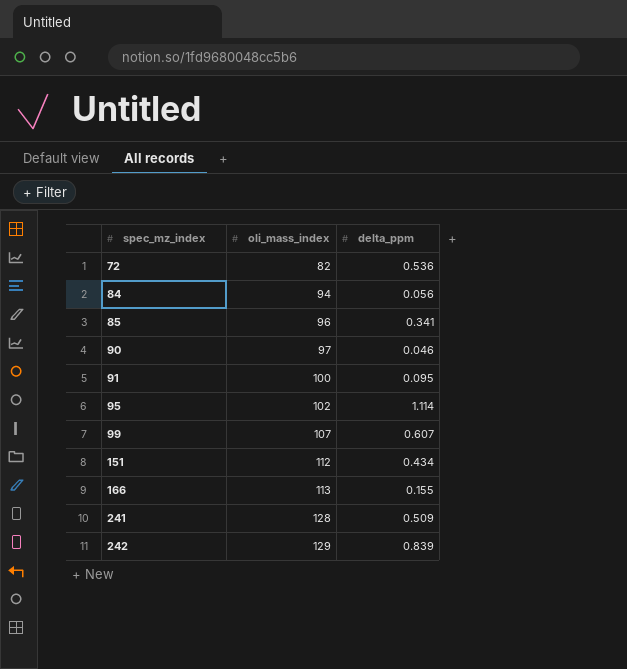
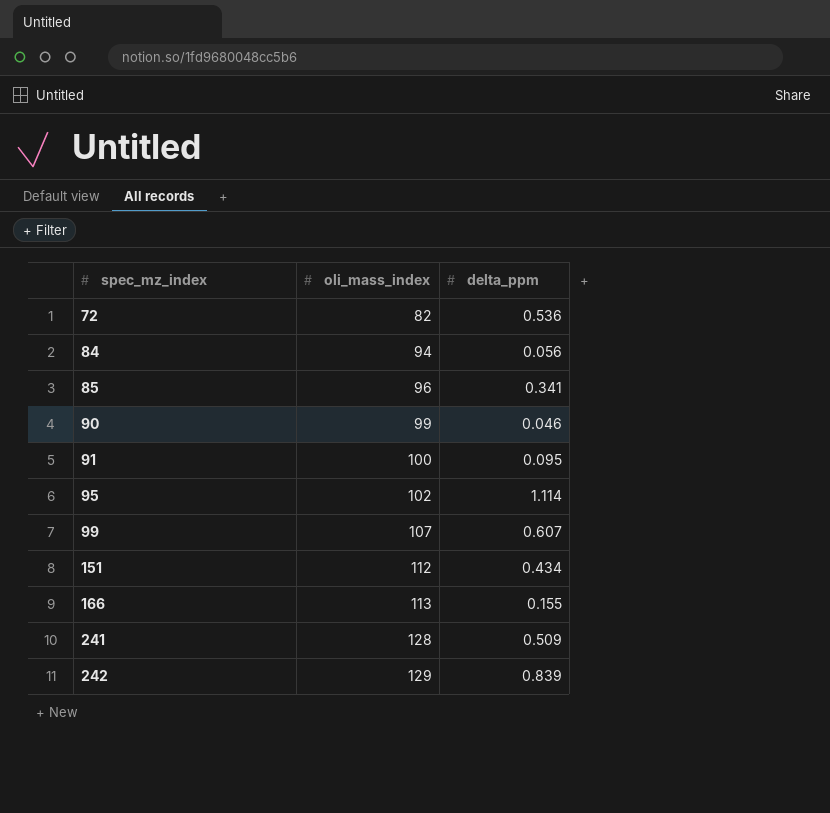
90 | oli_mass_index: 97 -> 99

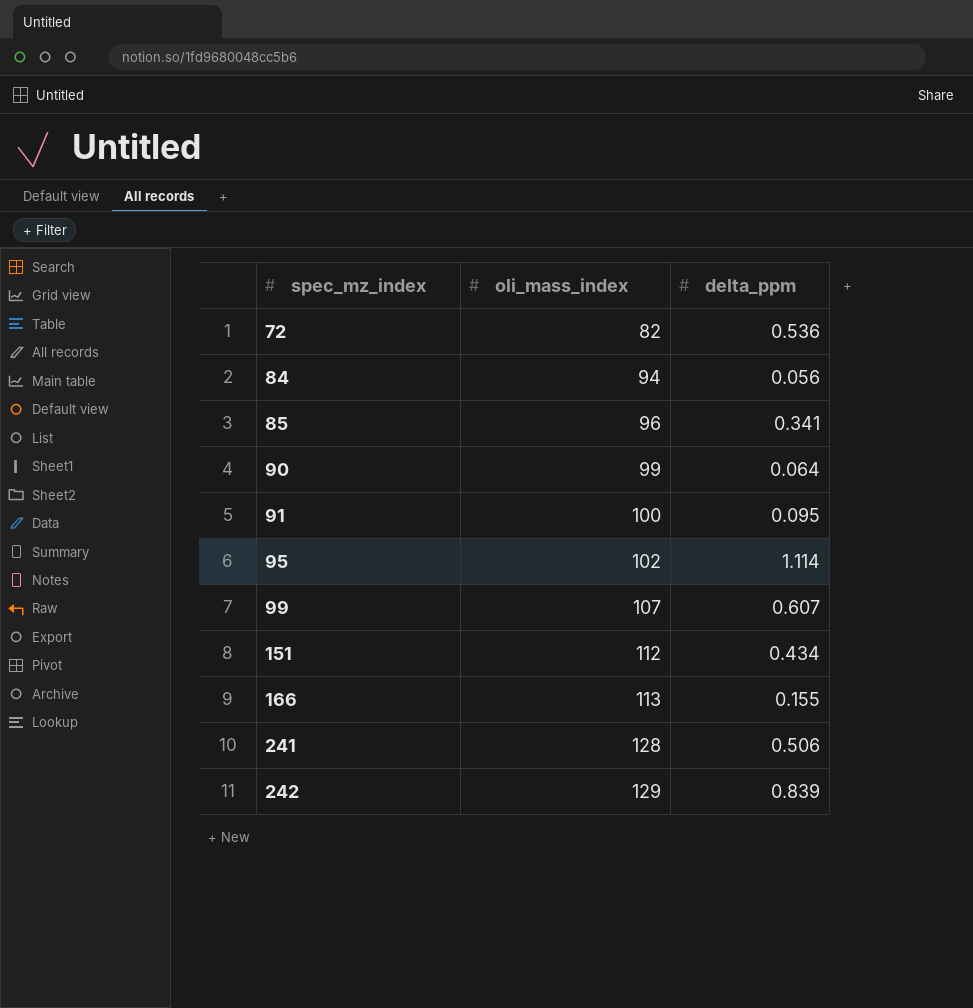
90 | delta_ppm: 0.046 -> 0.064
241 | delta_ppm: 0.509 -> 0.506

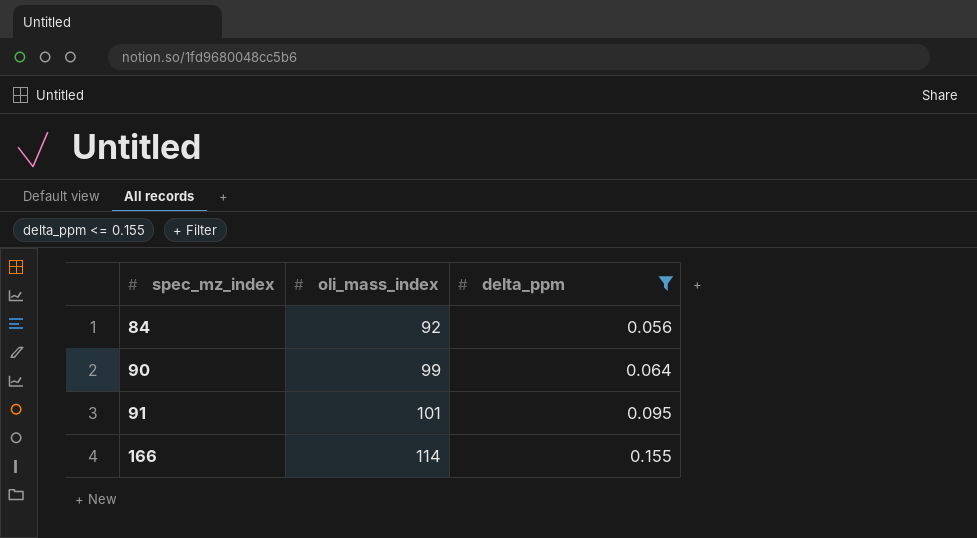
filter: none -> delta_ppm <= 0.155
84 | oli_mass_index: 94 -> 92
91 | oli_mass_index: 100 -> 101
166 | oli_mass_index: 113 -> 114

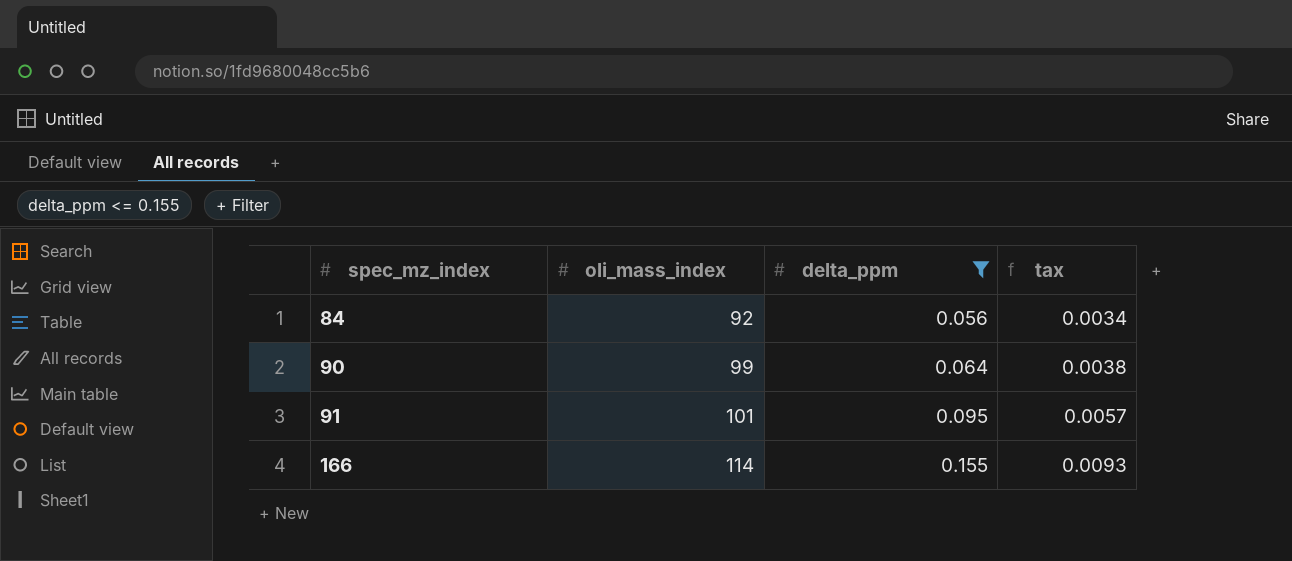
column tax | formula: none -> [delta_ppm] * 0.06

